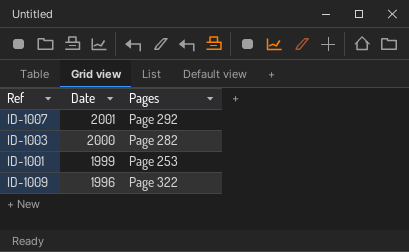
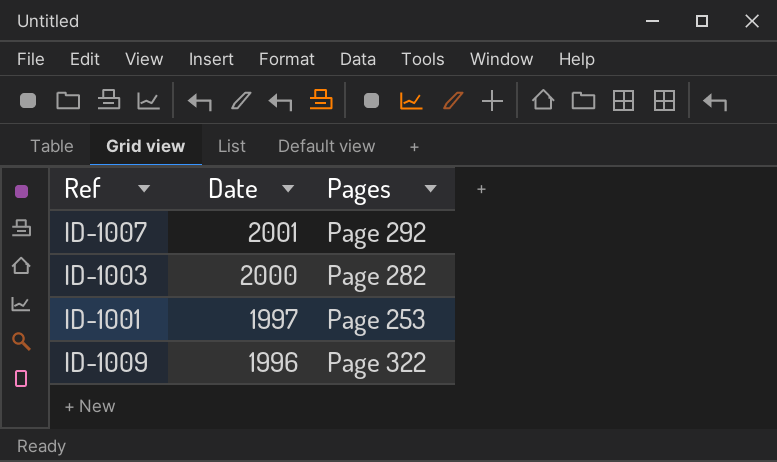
ID-1001 | Date: 1999 -> 1997

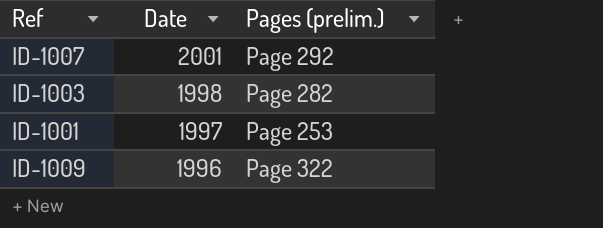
column name: Pages -> Pages (prelim.)
ID-1003 | Date: 2000 -> 1998

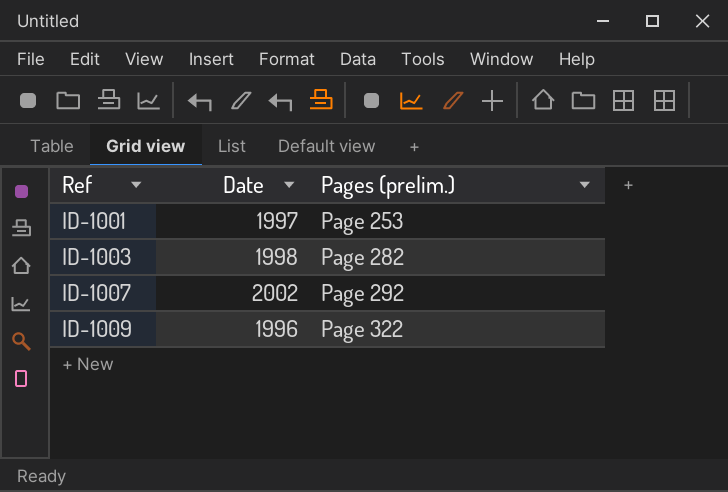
row order: Date descending -> Ref ascending
ID-1007 | Date: 2001 -> 2002

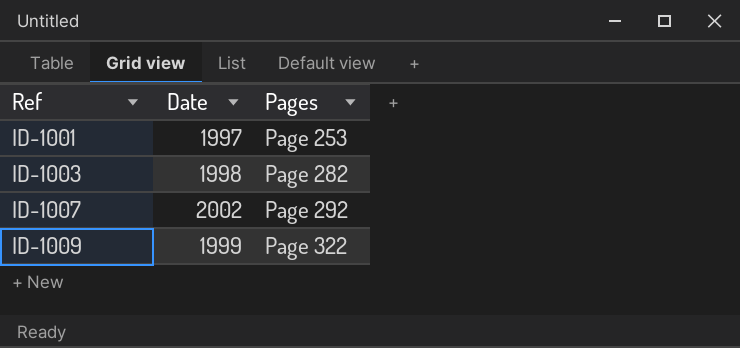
column name: Pages (prelim.) -> Pages
ID-1009 | Date: 1996 -> 1999

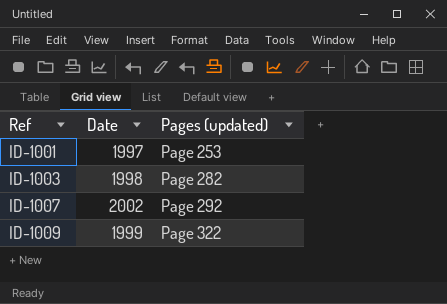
column name: Pages -> Pages (updated)

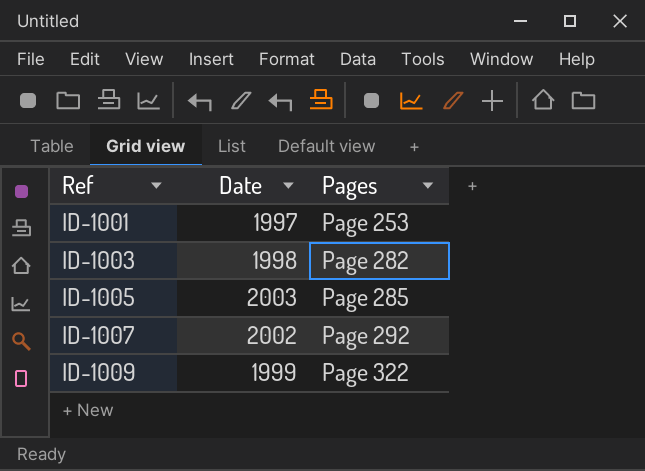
column name: Pages (updated) -> Pages
row ID-1005: none -> 2003 | Page 285

